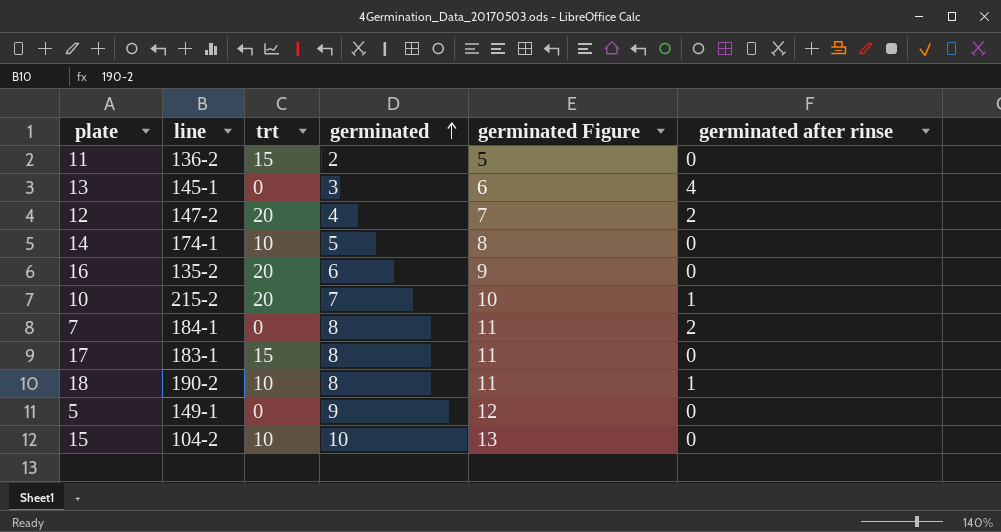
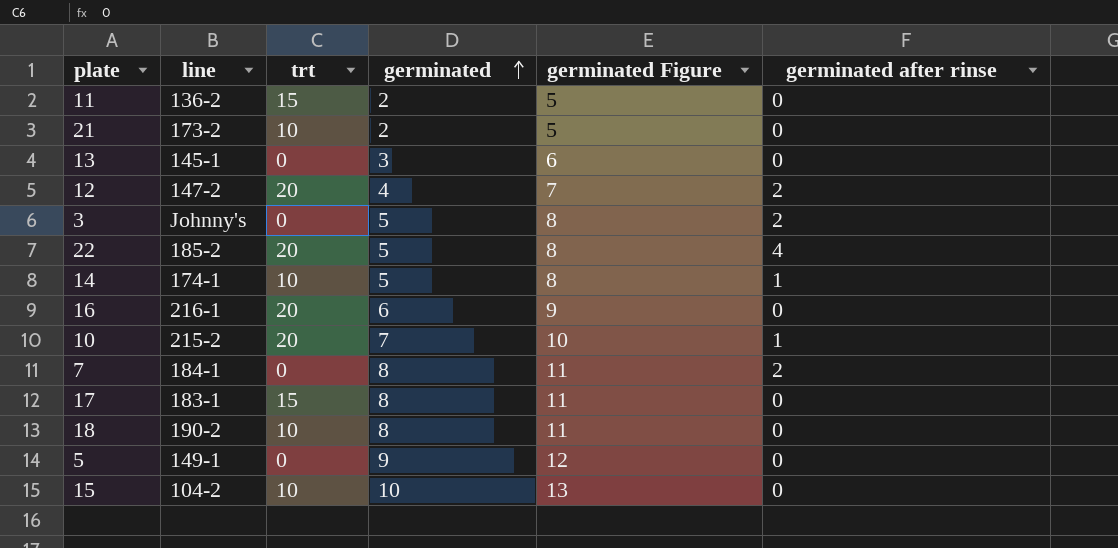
row 21: none -> 173-2 | 10 | 2 | 5 | 0
13 | germinated after rinse: 4 -> 0
row 3: none -> Johnny's | 0 | 5 | 8 | 2
row 22: none -> 185-2 | 20 | 5 | 8 | 4
14 | germinated after rinse: 0 -> 1
16 | line: 135-2 -> 216-1
18 | germinated after rinse: 1 -> 0

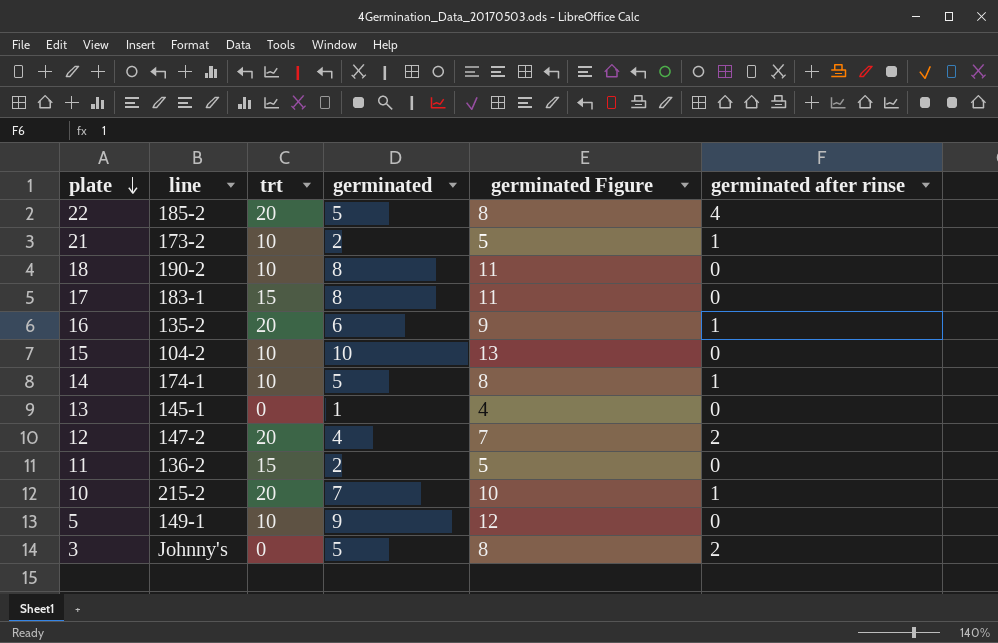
row order: germinated ascending -> plate descending
row 7: 184-1 | 0 | 8 | 11 | 2 -> none
21 | germinated after rinse: 0 -> 1
16 | line: 216-1 -> 135-2
16 | germinated after rinse: 0 -> 1
13 | germinated: 3 -> 1
13 | germinated Figure: 6 -> 4
5 | trt: 0 -> 10

